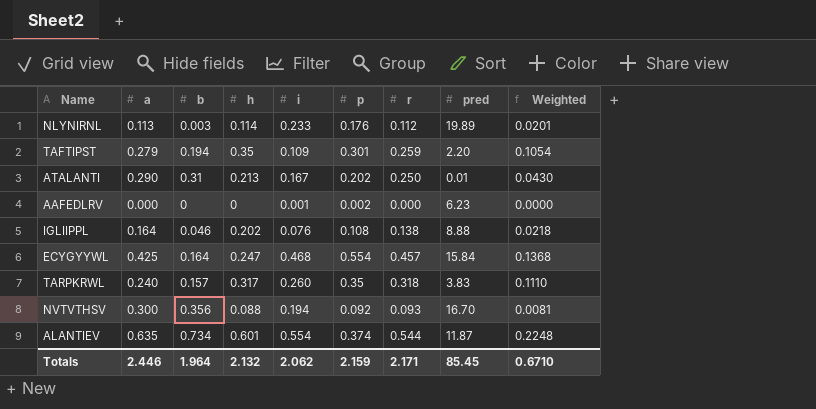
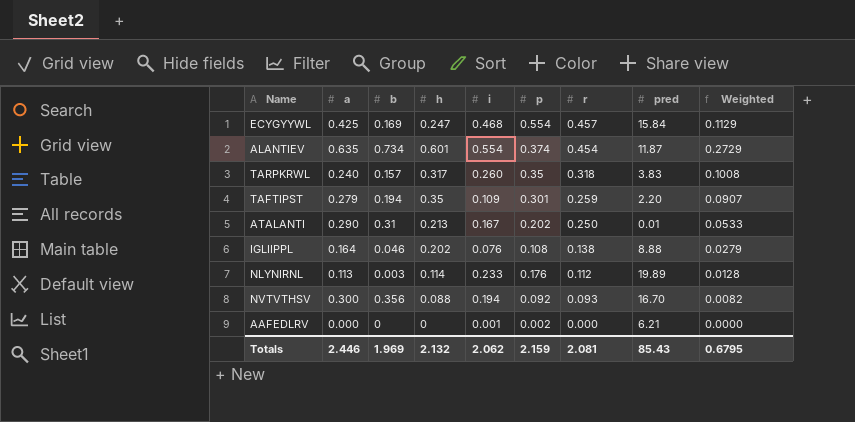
row order: none -> r descending
column Weighted | formula: [h] * [p] -> [h] * [r]
ECYGYYWL | b: 0.164 -> 0.169
ALANTIEV | r: 0.544 -> 0.454
AAFEDLRV | pred: 6.23 -> 6.21
Totals | b: 1.964 -> 1.969
Totals | r: 2.171 -> 2.081
Totals | pred: 85.45 -> 85.43
Totals | Weighted: 0.6710 -> 0.6795

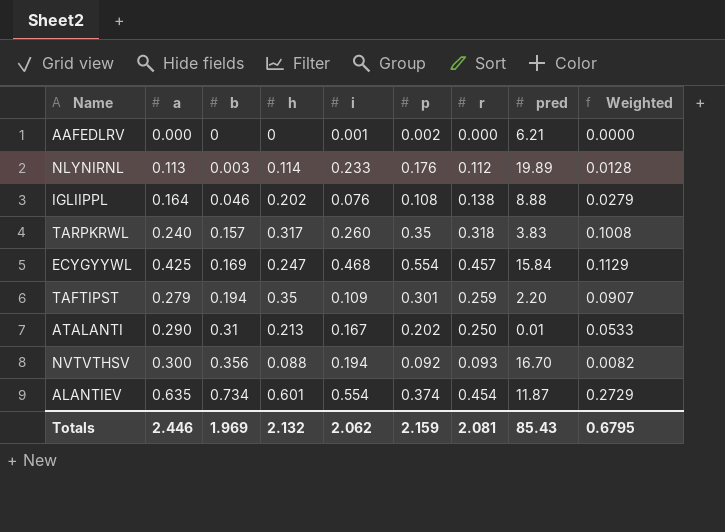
row order: r descending -> b ascending

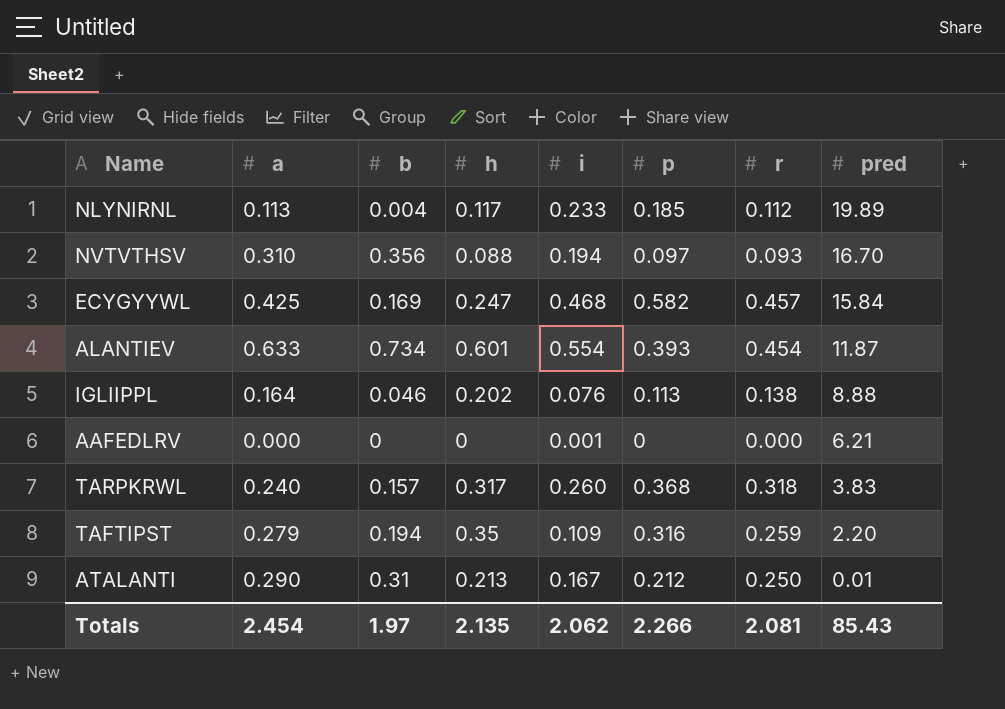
row order: b ascending -> pred descending
column Weighted | formula: [h] * [r] -> none
NLYNIRNL | b: 0.003 -> 0.004
NLYNIRNL | h: 0.114 -> 0.117
NLYNIRNL | p: 0.176 -> 0.185
NVTVTHSV | a: 0.300 -> 0.310
NVTVTHSV | p: 0.092 -> 0.097
ECYGYYWL | p: 0.554 -> 0.582
ALANTIEV | a: 0.635 -> 0.633
ALANTIEV | p: 0.374 -> 0.393
IGLIIPPL | p: 0.108 -> 0.113
AAFEDLRV | p: 0.002 -> 0
TARPKRWL | p: 0.35 -> 0.368
TAFTIPST | p: 0.301 -> 0.316
ATALANTI | p: 0.202 -> 0.212
Totals | a: 2.446 -> 2.454
Totals | b: 1.969 -> 1.97
Totals | h: 2.132 -> 2.135
Totals | p: 2.159 -> 2.266

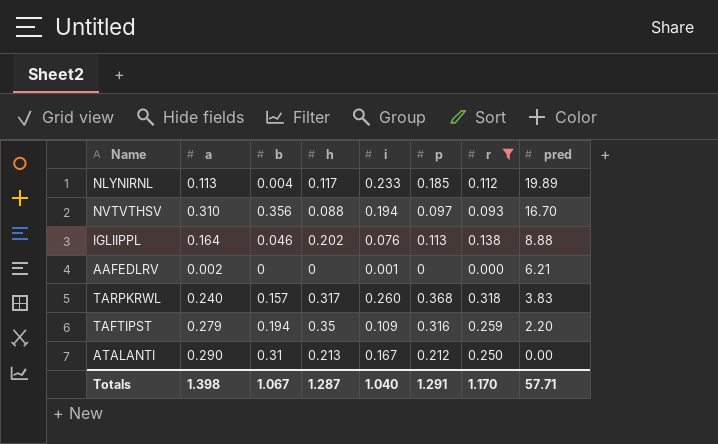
filter: none -> r <= 0.318
AAFEDLRV | a: 0.000 -> 0.002
ATALANTI | pred: 0.01 -> 0.00
Totals | a: 2.454 -> 1.398
Totals | b: 1.97 -> 1.067
Totals | h: 2.135 -> 1.287
Totals | i: 2.062 -> 1.040
Totals | p: 2.266 -> 1.291
Totals | r: 2.081 -> 1.170
Totals | pred: 85.43 -> 57.71

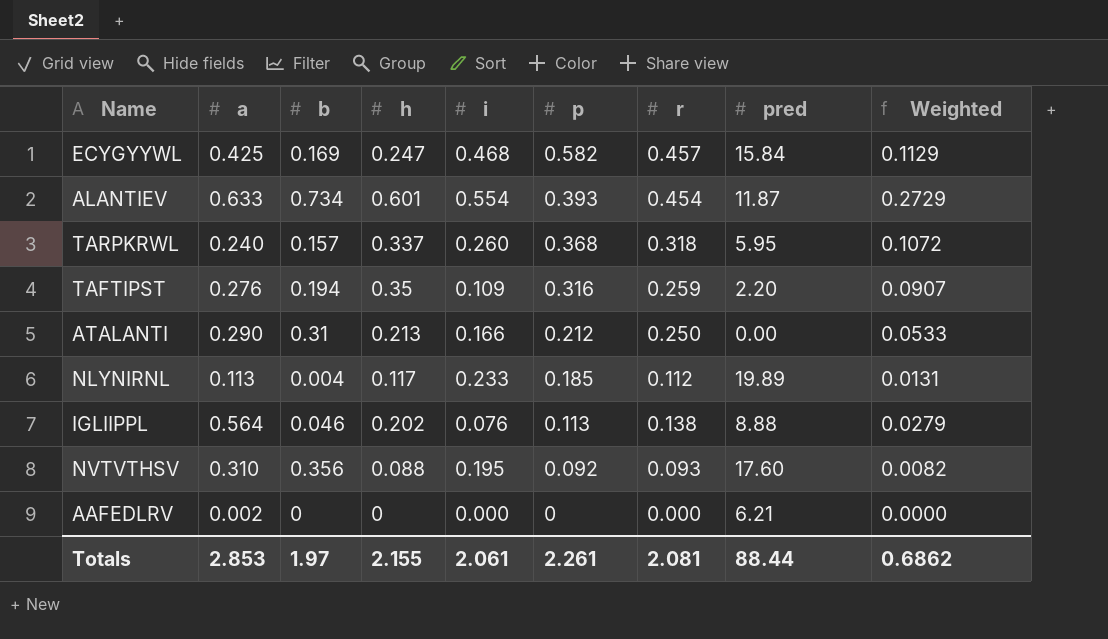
filter: r <= 0.318 -> none
row order: pred descending -> p descending
column Weighted | formula: none -> [h] * [r]
TARPKRWL | h: 0.317 -> 0.337
TARPKRWL | pred: 3.83 -> 5.95
TAFTIPST | a: 0.279 -> 0.276
ATALANTI | i: 0.167 -> 0.166
IGLIIPPL | a: 0.164 -> 0.564
NVTVTHSV | i: 0.194 -> 0.195
NVTVTHSV | p: 0.097 -> 0.092
NVTVTHSV | pred: 16.70 -> 17.60
AAFEDLRV | i: 0.001 -> 0.000
Totals | a: 1.398 -> 2.853
Totals | b: 1.067 -> 1.97
Totals | h: 1.287 -> 2.155
Totals | i: 1.040 -> 2.061
Totals | p: 1.291 -> 2.261
Totals | r: 1.170 -> 2.081
Totals | pred: 57.71 -> 88.44

